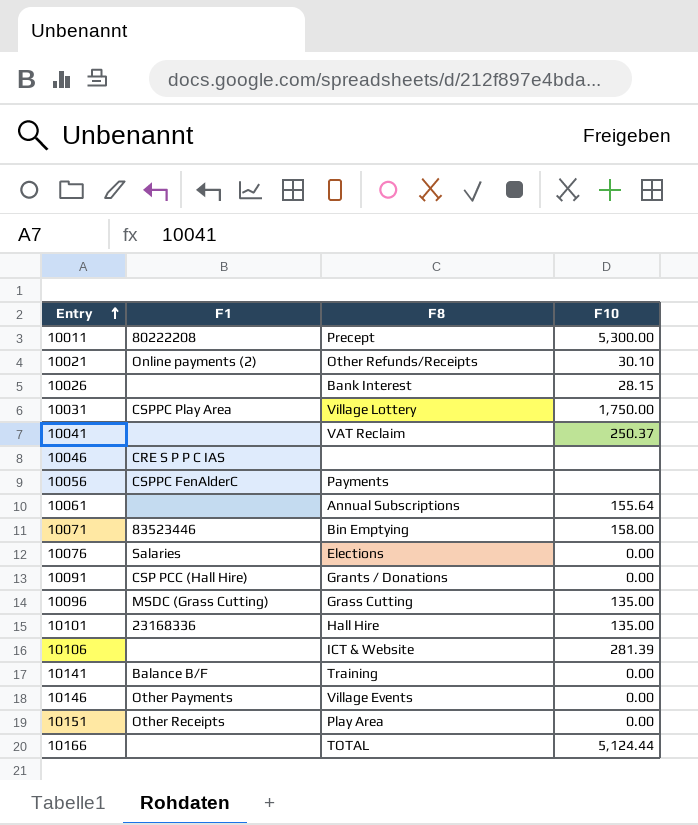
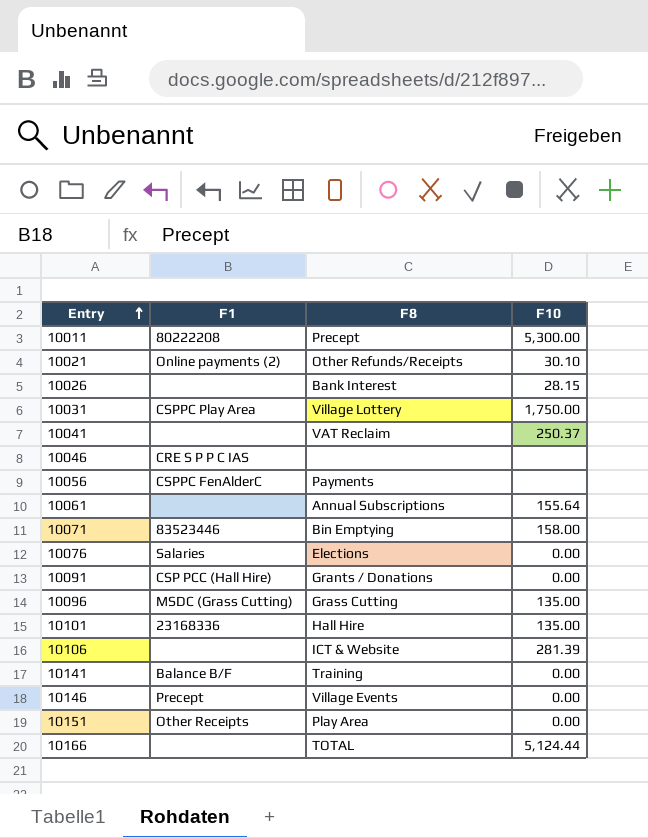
10146 | F1: Other Payments -> Precept

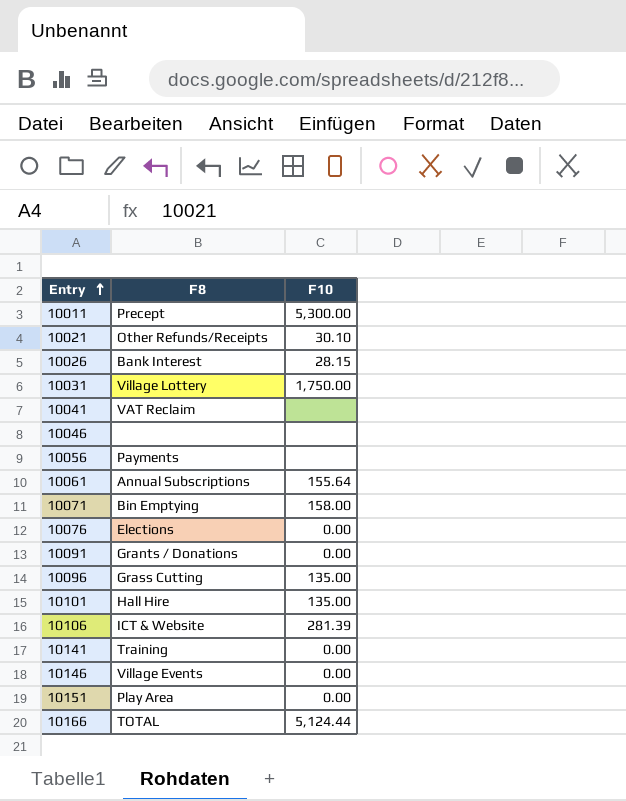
column F1 | position: 2 -> none
10041 | F10: 250.37 -> none

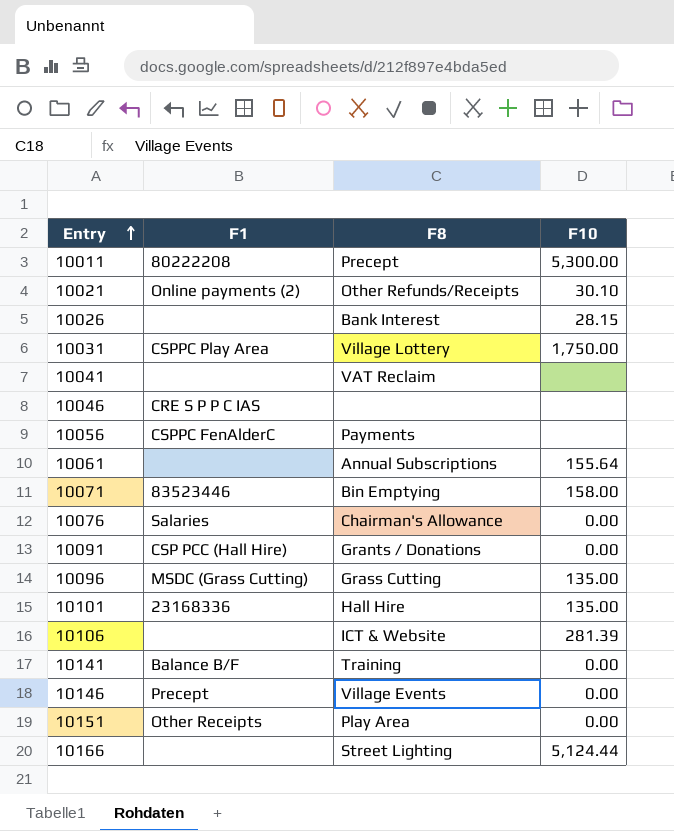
column F1 | position: none -> 2
10076 | F8: Elections -> Chairman's Allowance
10166 | F8: TOTAL -> Street Lighting

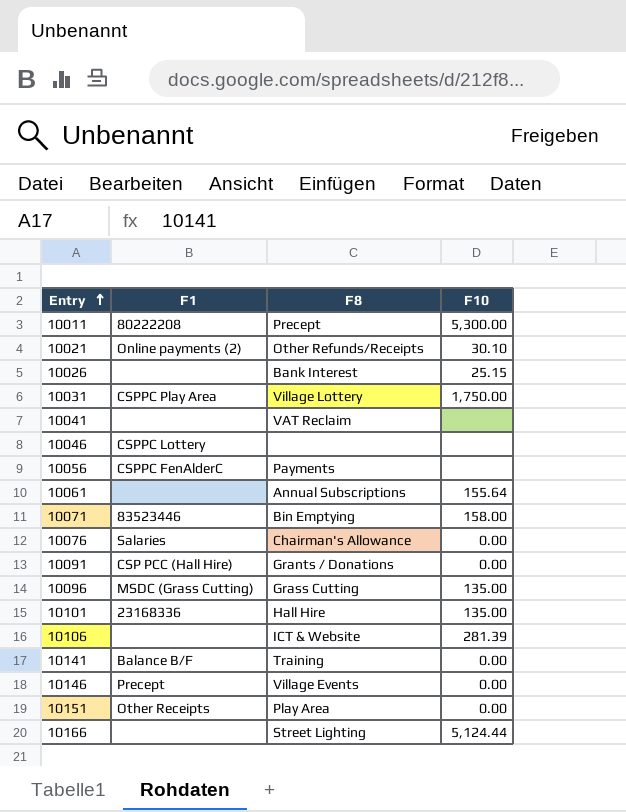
10026 | F10: 28.15 -> 25.15
10046 | F1: CRE S P P C IAS -> CSPPC Lottery

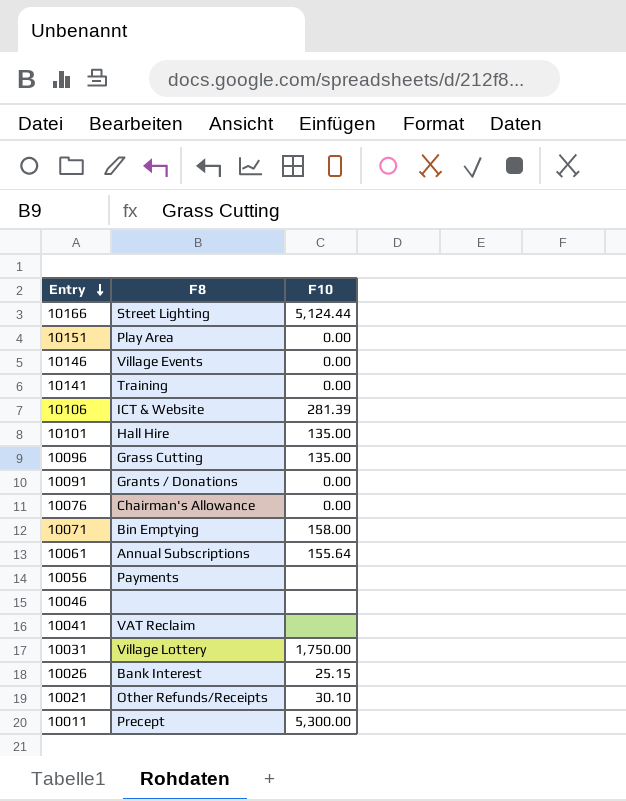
row order: Entry ascending -> Entry descending
column F1 | position: 2 -> none

